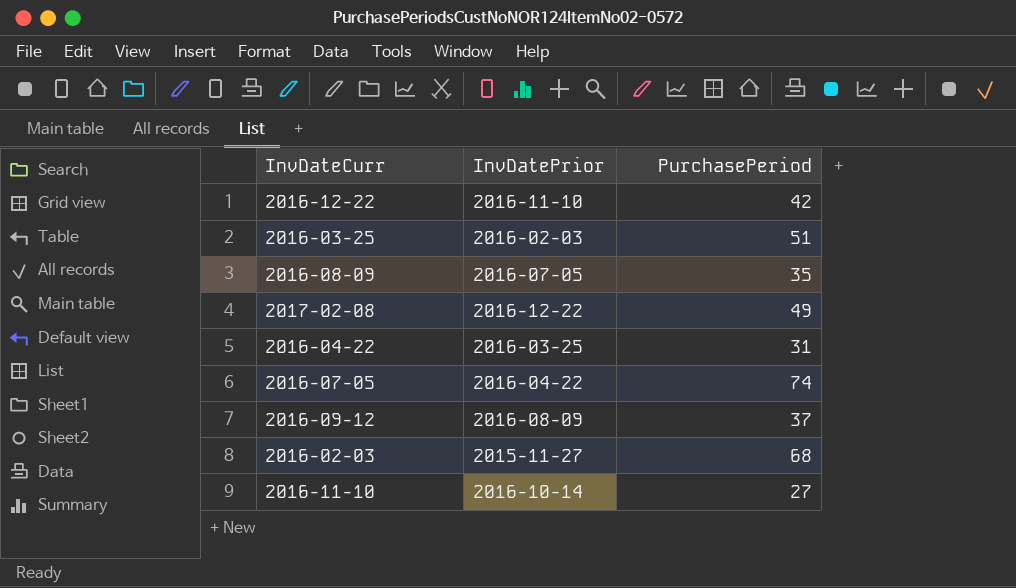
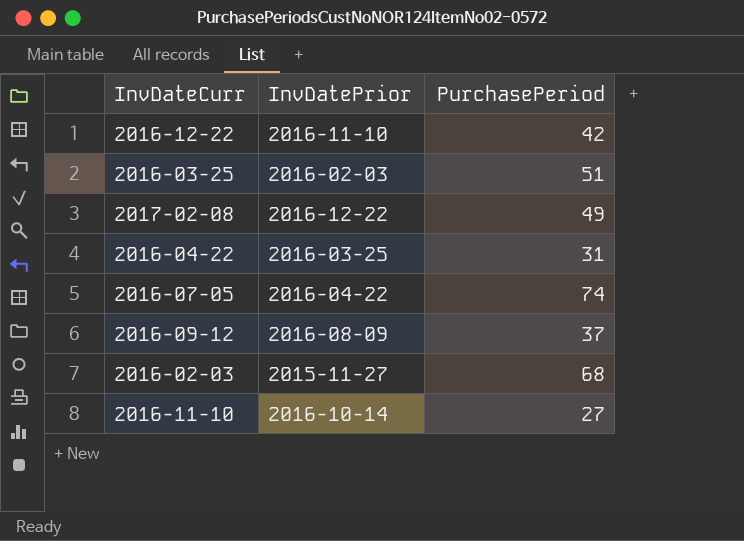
row 2016-08-09: 2016-07-05 | 35 -> none

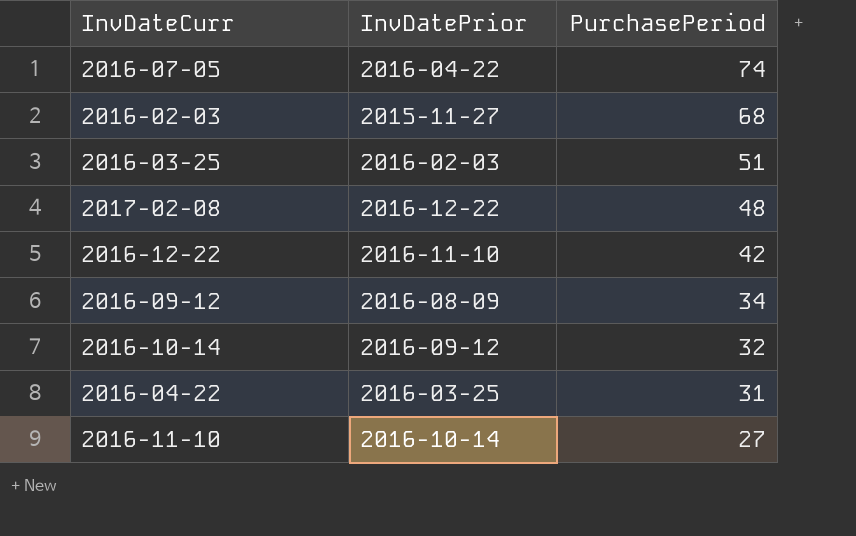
row order: none -> PurchasePeriod descending
2017-02-08 | PurchasePeriod: 49 -> 48
2016-09-12 | PurchasePeriod: 37 -> 34
row 2016-10-14: none -> 2016-09-12 | 32

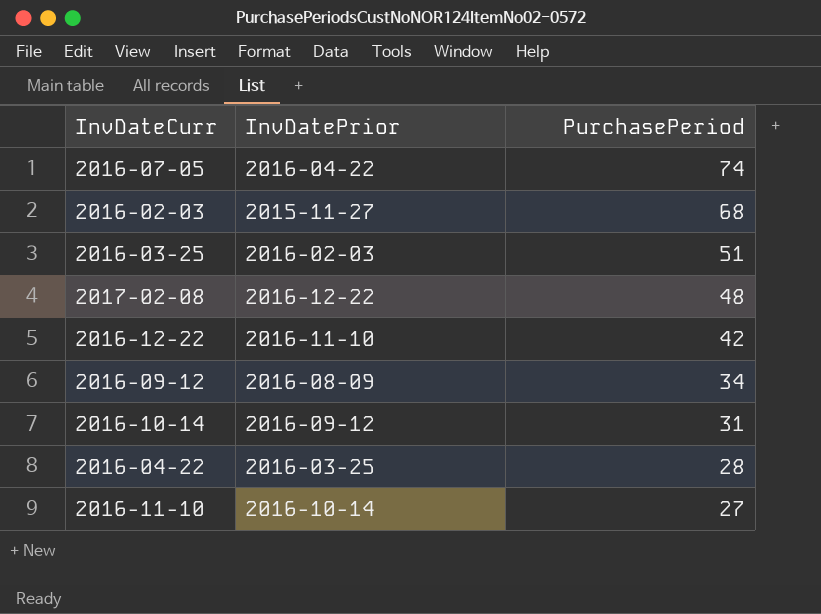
2016-10-14 | PurchasePeriod: 32 -> 31
2016-04-22 | PurchasePeriod: 31 -> 28

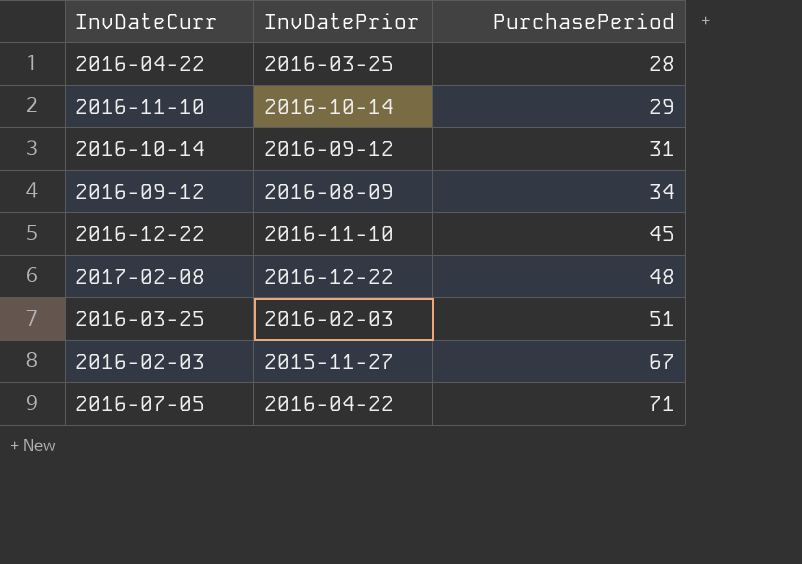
row order: PurchasePeriod descending -> PurchasePeriod ascending
2016-11-10 | PurchasePeriod: 27 -> 29
2016-12-22 | PurchasePeriod: 42 -> 45
2016-02-03 | PurchasePeriod: 68 -> 67
2016-07-05 | PurchasePeriod: 74 -> 71

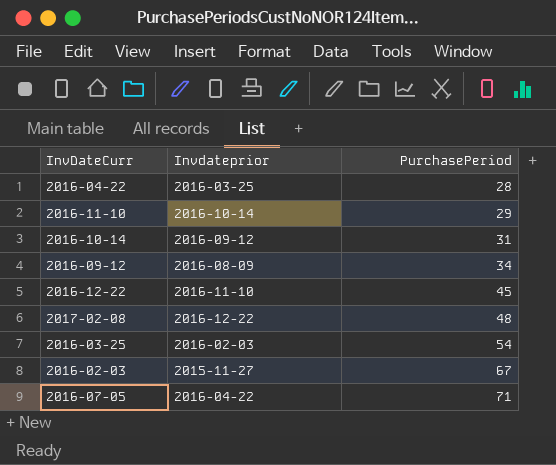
column name: InvDatePrior -> Invdateprior
2016-03-25 | PurchasePeriod: 51 -> 54

